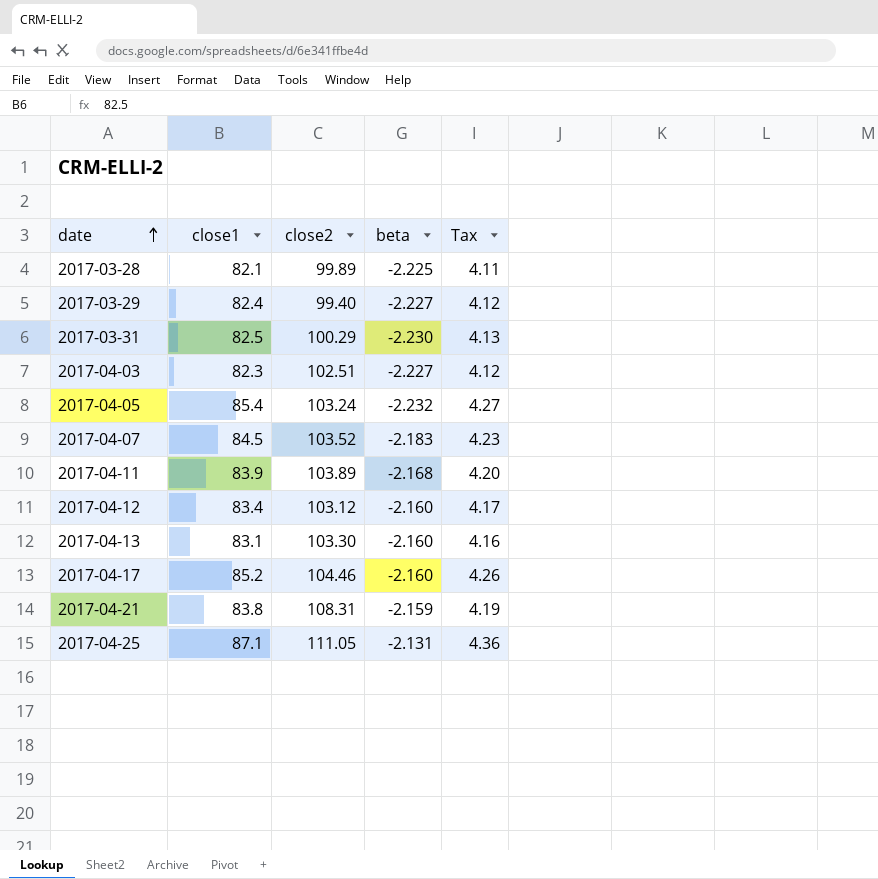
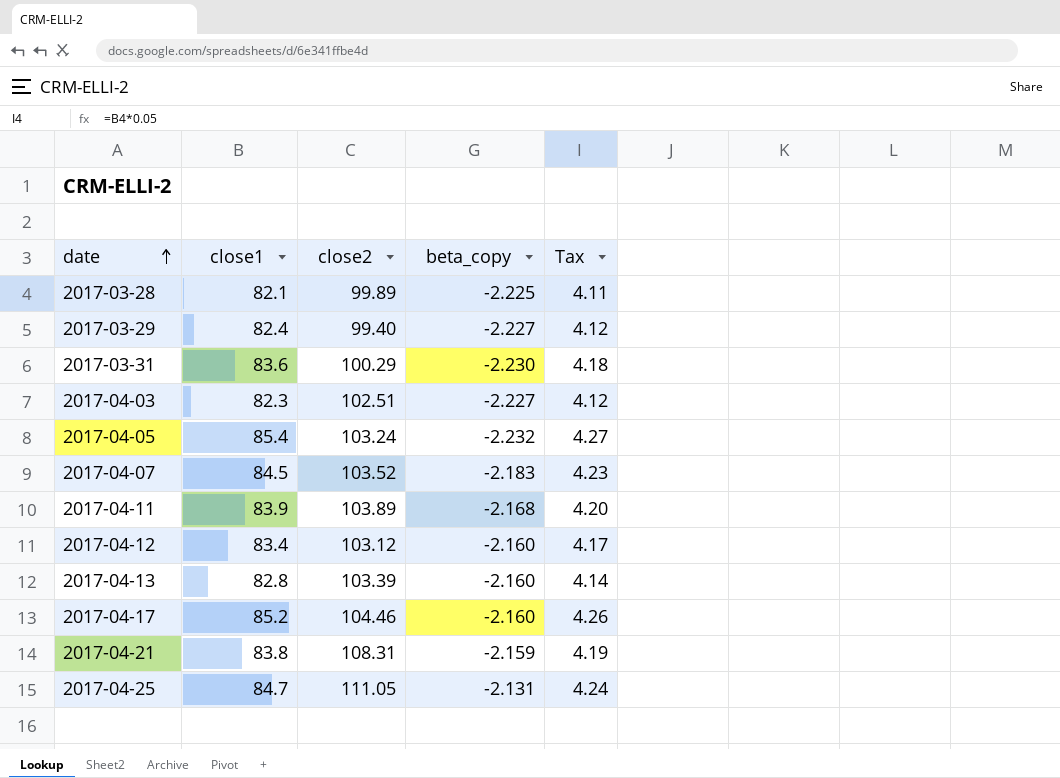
column name: beta -> beta_copy
2017-03-31 | close1: 82.5 -> 83.6
2017-03-31 | Tax: 4.13 -> 4.18
2017-04-13 | close1: 83.1 -> 82.8
2017-04-13 | close2: 103.30 -> 103.39
2017-04-13 | Tax: 4.16 -> 4.14
2017-04-25 | close1: 87.1 -> 84.7
2017-04-25 | Tax: 4.36 -> 4.24

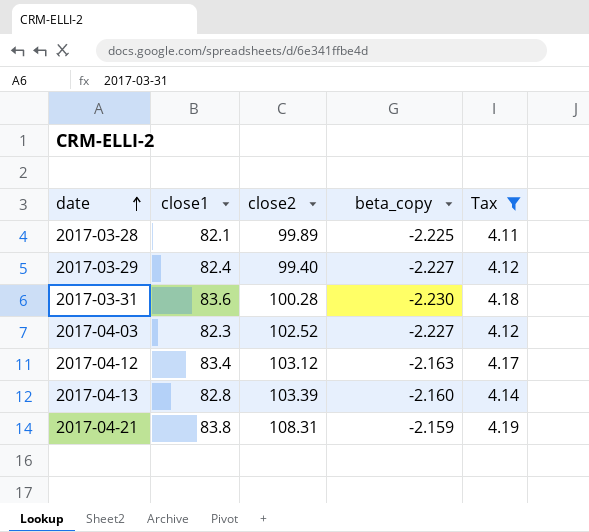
filter: none -> Tax <= 4.19
2017-03-31 | close2: 100.29 -> 100.28
2017-04-03 | close2: 102.51 -> 102.52
2017-04-12 | beta_copy: -2.160 -> -2.163

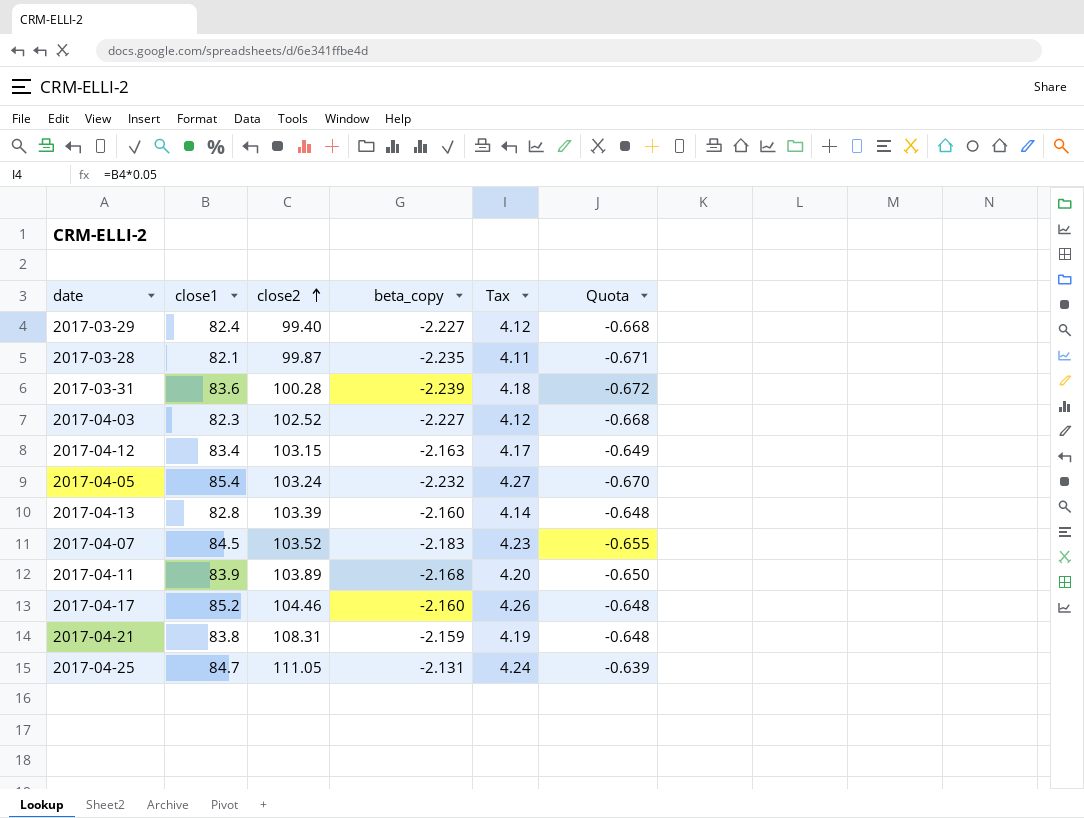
filter: Tax <= 4.19 -> none
row order: date ascending -> close2 ascending
column Quota | formula: none -> [beta_copy] * 0.3
2017-03-28 | close2: 99.89 -> 99.87
2017-03-28 | beta_copy: -2.225 -> -2.235
2017-03-31 | beta_copy: -2.230 -> -2.239
2017-04-12 | close2: 103.12 -> 103.15

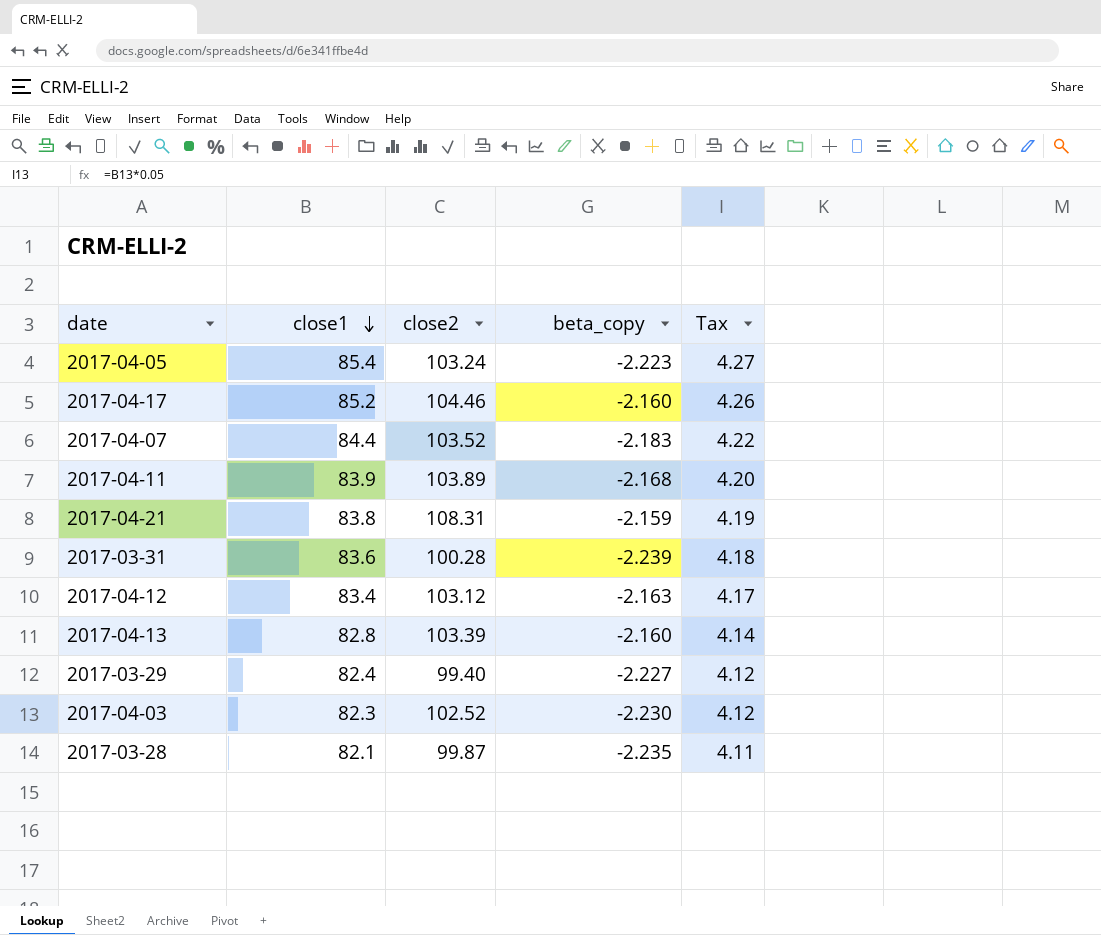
row order: close2 ascending -> close1 descending
column Quota | formula: [beta_copy] * 0.3 -> none
row 2017-04-25: 84.7 | 111.05 | -2.131 | 4.24 | -0.639 -> none
2017-04-05 | beta_copy: -2.232 -> -2.223
2017-04-07 | close1: 84.5 -> 84.4
2017-04-07 | Tax: 4.23 -> 4.22
2017-04-12 | close2: 103.15 -> 103.12
2017-04-03 | beta_copy: -2.227 -> -2.230

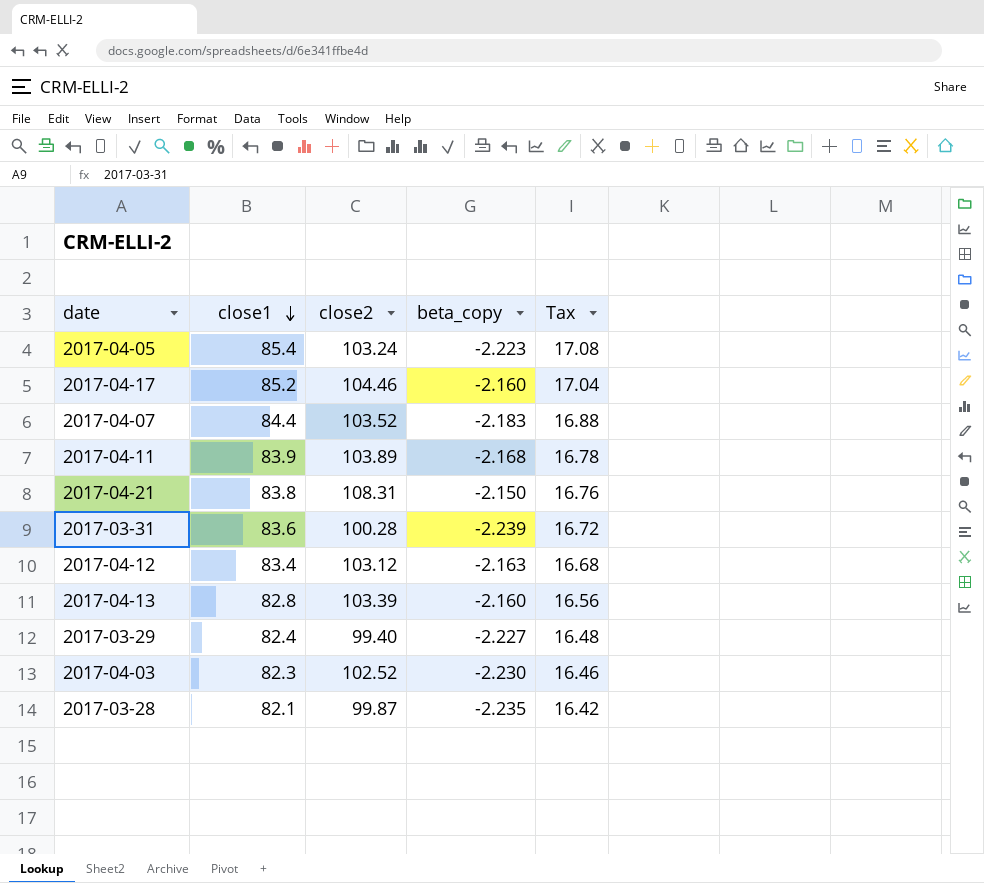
column Tax | formula: [close1] * 0.05 -> [close1] * 0.2
2017-04-21 | beta_copy: -2.159 -> -2.150

